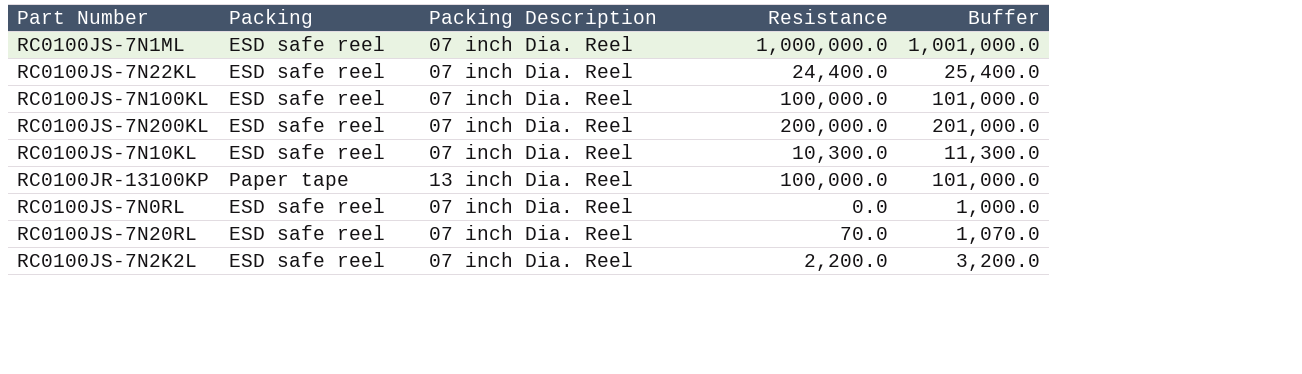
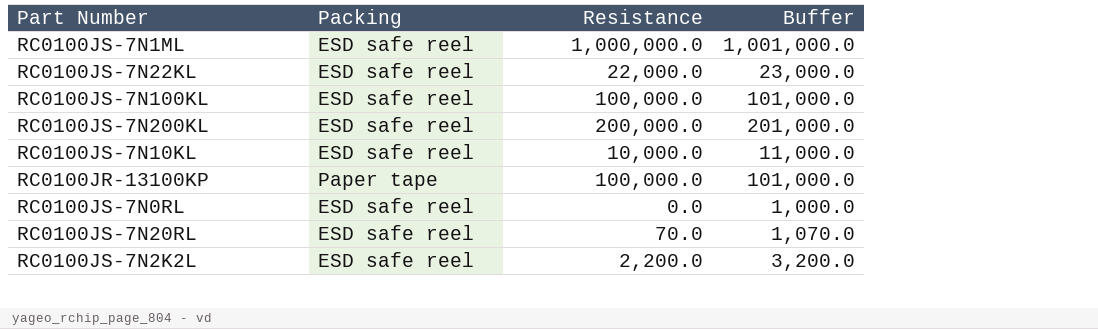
column Packing Description | position: 3 -> none
RC0100JS-7N22KL | Resistance: 24,400.0 -> 22,000.0
RC0100JS-7N22KL | Buffer: 25,400.0 -> 23,000.0
RC0100JS-7N10KL | Resistance: 10,300.0 -> 10,000.0
RC0100JS-7N10KL | Buffer: 11,300.0 -> 11,000.0

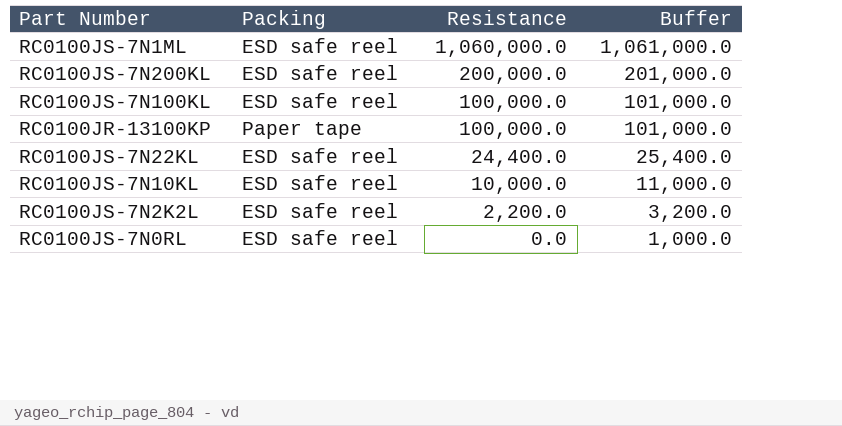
row order: none -> Resistance descending
row RC0100JS-7N20RL: ESD safe reel | 70.0 | 1,070.0 -> none
RC0100JS-7N1ML | Resistance: 1,000,000.0 -> 1,060,000.0
RC0100JS-7N1ML | Buffer: 1,001,000.0 -> 1,061,000.0
RC0100JS-7N22KL | Resistance: 22,000.0 -> 24,400.0
RC0100JS-7N22KL | Buffer: 23,000.0 -> 25,400.0

